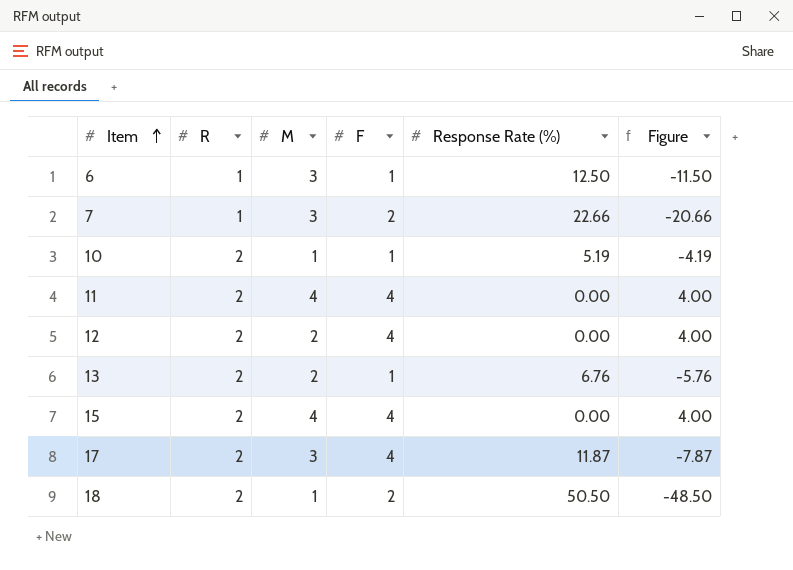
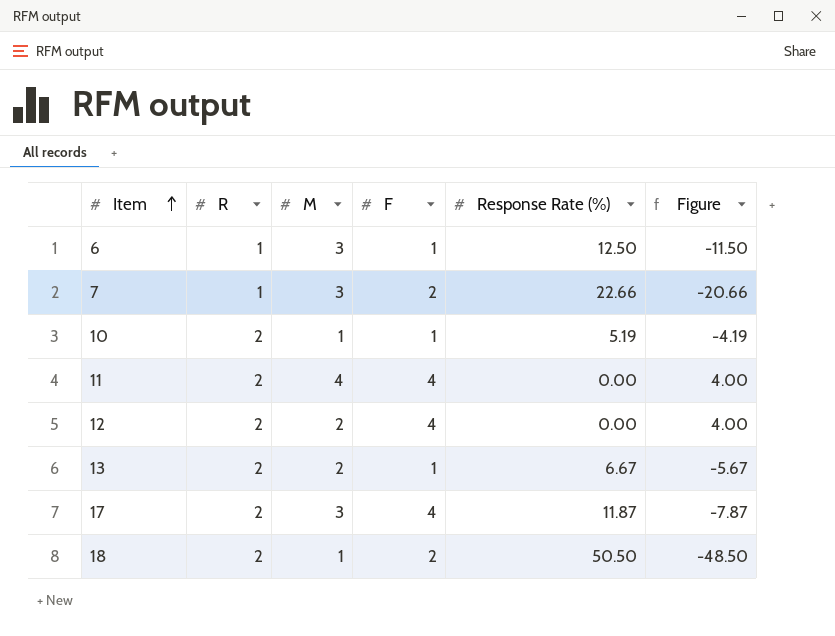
row 15: 2 | 4 | 4 | 0.00 | 4.00 -> none
13 | Response Rate (%): 6.76 -> 6.67
13 | Figure: -5.76 -> -5.67

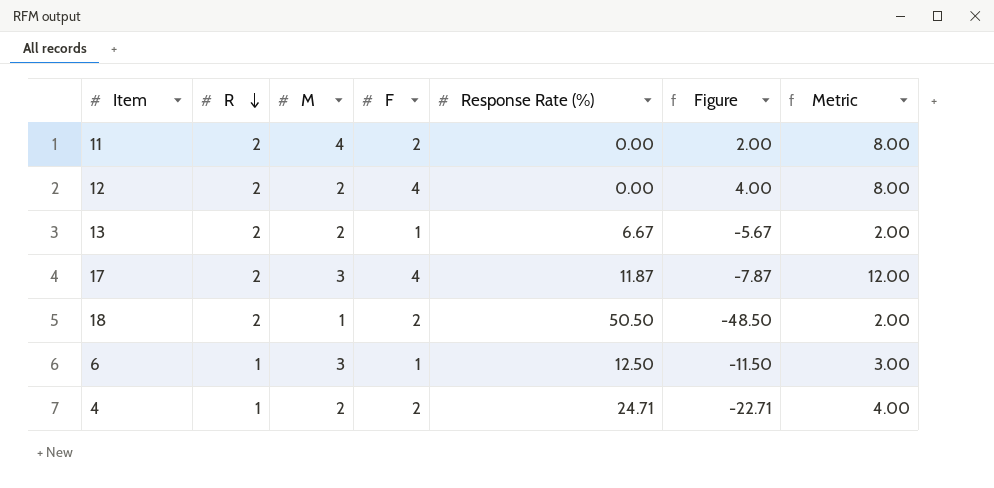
row order: Item ascending -> R descending
column Metric | formula: none -> [M] * [F]
row 7: 1 | 3 | 2 | 22.66 | -20.66 -> none
row 10: 2 | 1 | 1 | 5.19 | -4.19 -> none
11 | F: 4 -> 2
11 | Figure: 4.00 -> 2.00
row 4: none -> 1 | 2 | 2 | 24.71 | -22.71 | 4.00

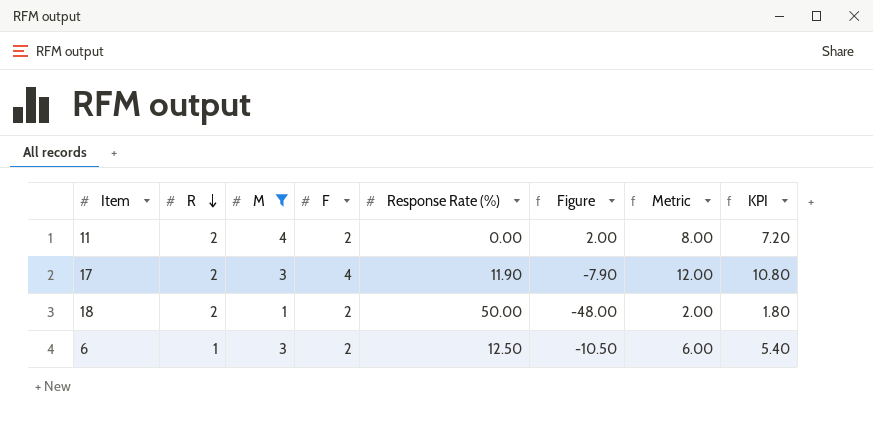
filter: none -> M != 2
column KPI | formula: none -> [Metric] * 0.9
17 | Response Rate (%): 11.87 -> 11.90
17 | Figure: -7.87 -> -7.90
18 | Response Rate (%): 50.50 -> 50.00
18 | Figure: -48.50 -> -48.00
6 | F: 1 -> 2
6 | Figure: -11.50 -> -10.50
6 | Metric: 3.00 -> 6.00

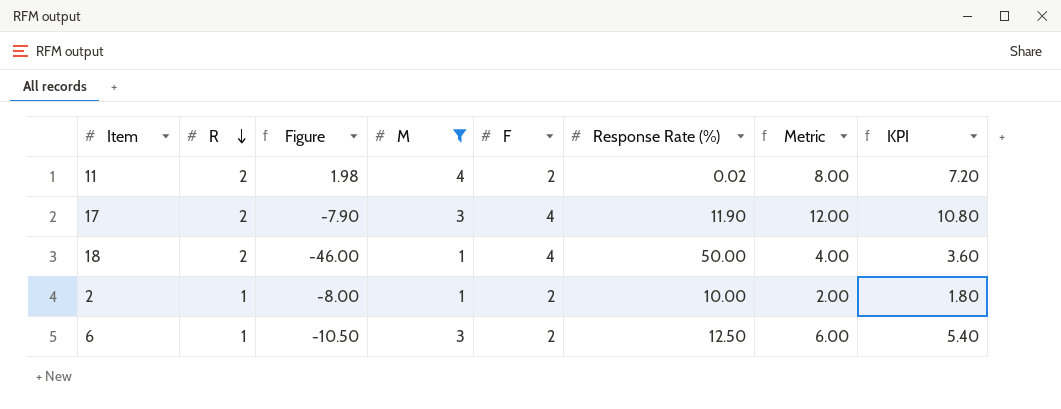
column Figure | position: 6 -> 3
11 | Figure: 2.00 -> 1.98
11 | Response Rate (%): 0.00 -> 0.02
18 | Figure: -48.00 -> -46.00
18 | F: 2 -> 4
18 | Metric: 2.00 -> 4.00
18 | KPI: 1.80 -> 3.60
row 2: none -> 1 | -8.00 | 1 | 2 | 10.00 | 2.00 | 1.80

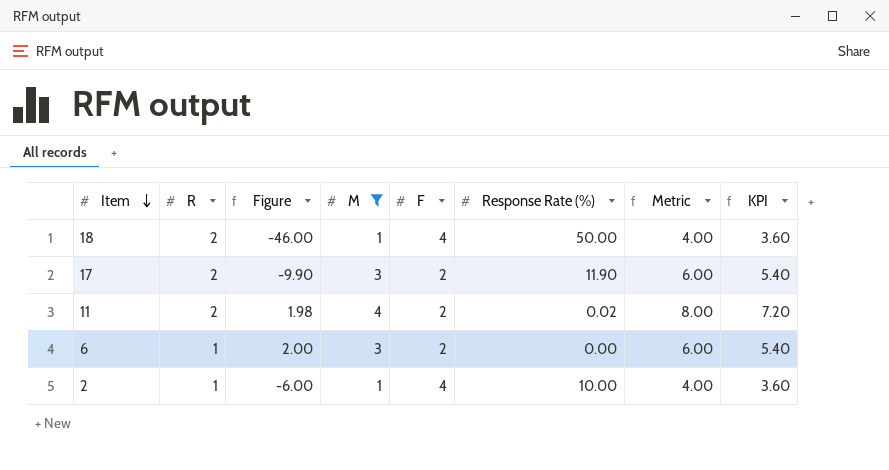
row order: R descending -> Item descending
17 | Figure: -7.90 -> -9.90
17 | F: 4 -> 2
17 | Metric: 12.00 -> 6.00
17 | KPI: 10.80 -> 5.40
6 | Figure: -10.50 -> 2.00
6 | Response Rate (%): 12.50 -> 0.00
2 | Figure: -8.00 -> -6.00
2 | F: 2 -> 4
2 | Metric: 2.00 -> 4.00
2 | KPI: 1.80 -> 3.60

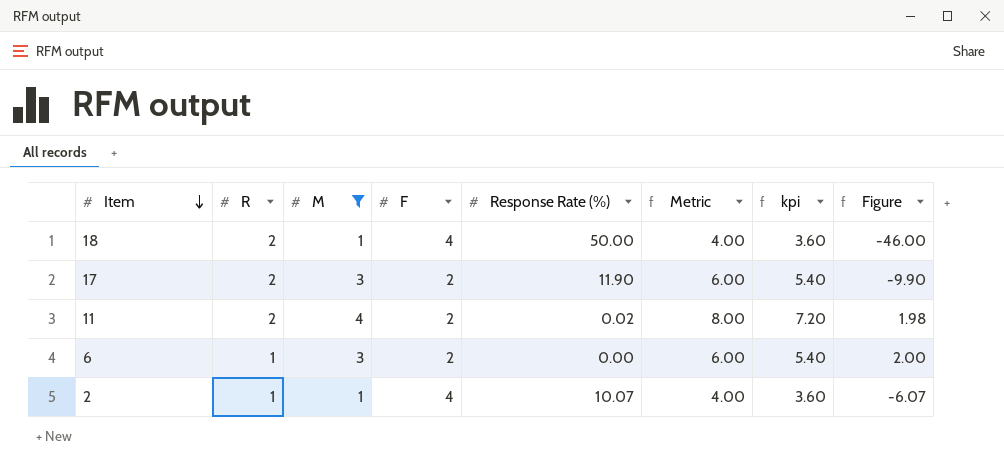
column name: KPI -> kpi
column Figure | position: 3 -> 8
2 | Response Rate (%): 10.00 -> 10.07
2 | Figure: -6.00 -> -6.07

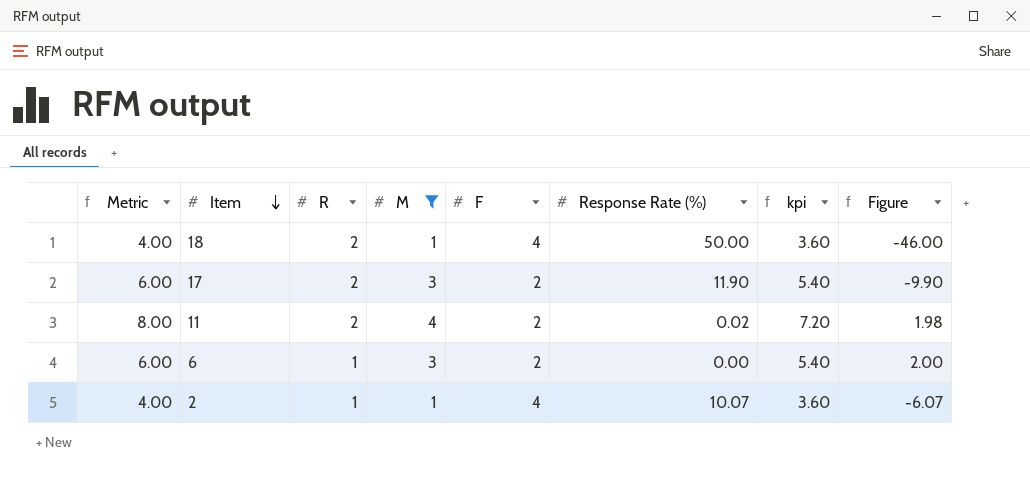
column Metric | position: 6 -> 1

